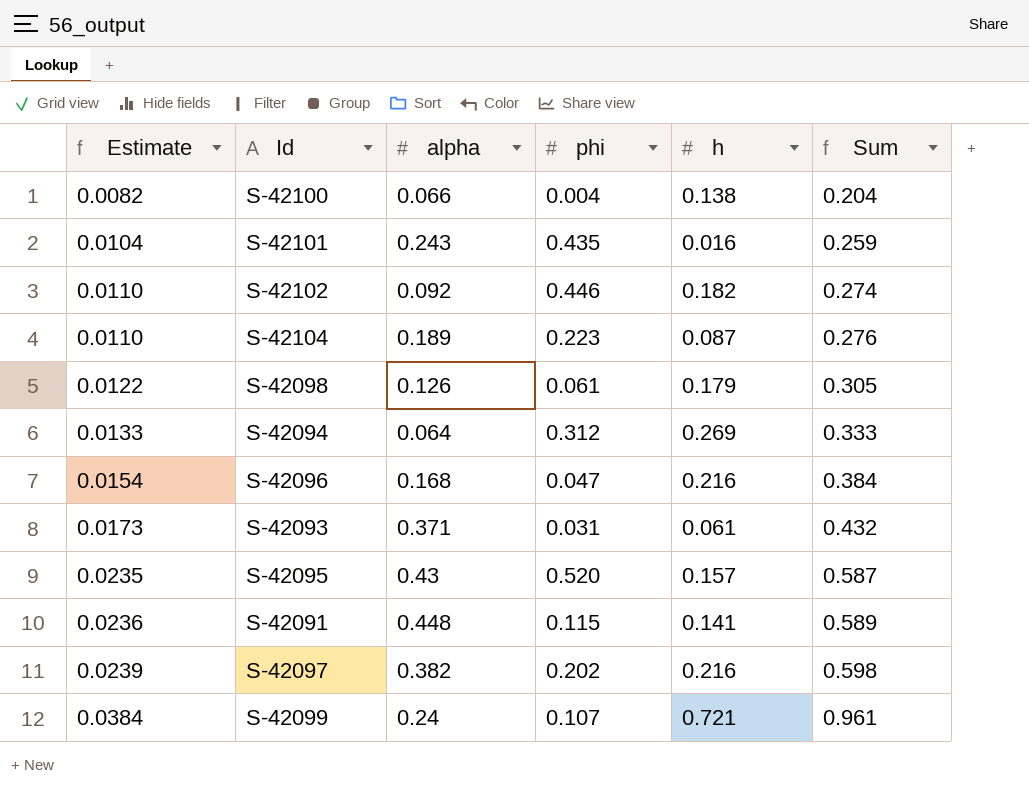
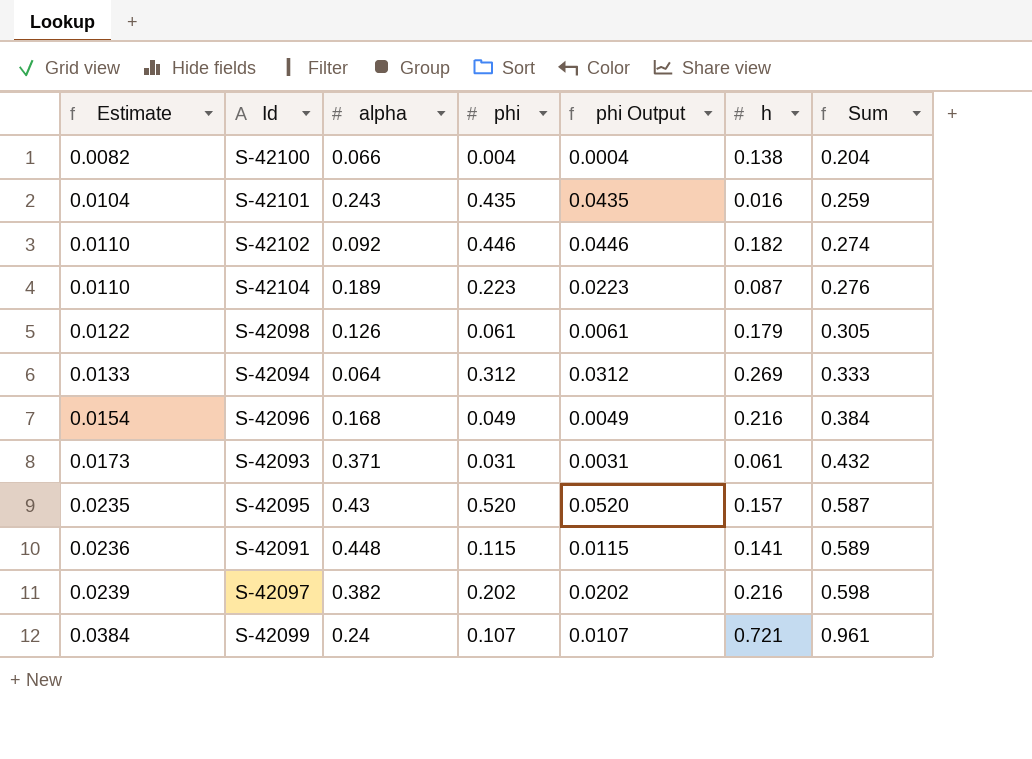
column phi Output | formula: none -> [phi] * 0.1
S-42096 | phi: 0.047 -> 0.049

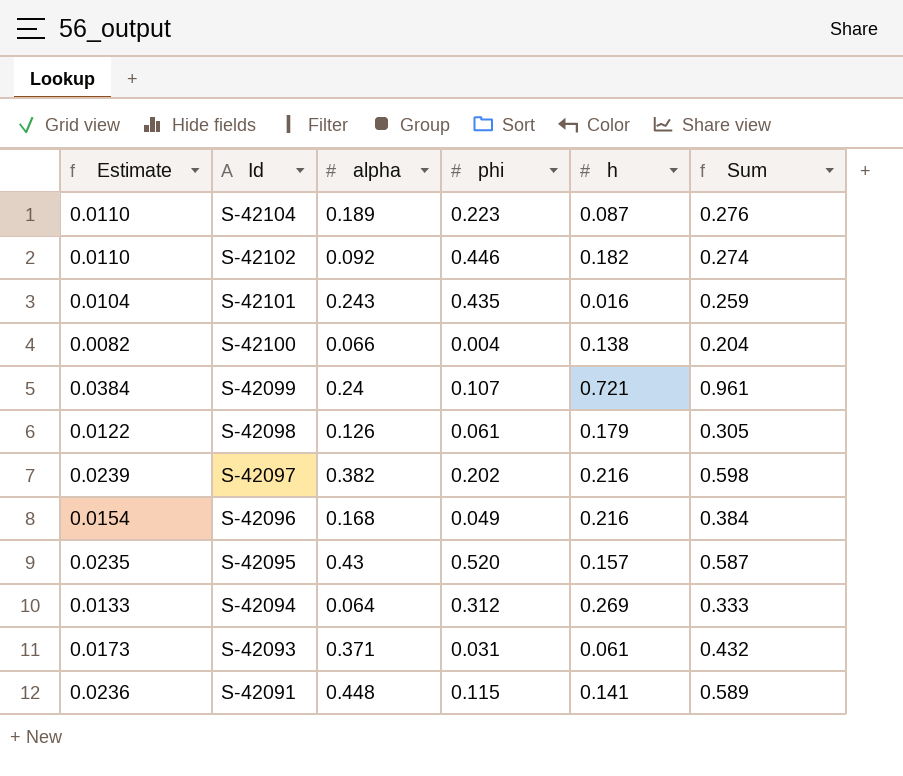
row order: Estimate ascending -> Id descending
column phi Output | formula: [phi] * 0.1 -> none

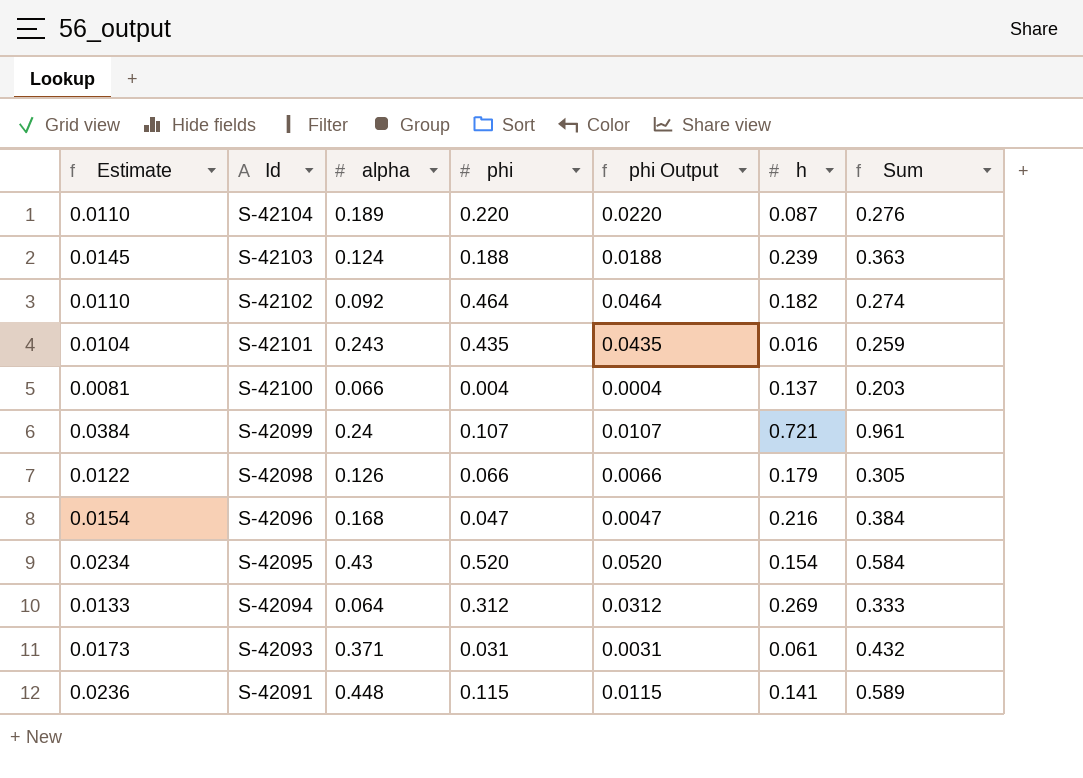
column phi Output | formula: none -> [phi] * 0.1
row S-42097: 0.0239 | 0.382 | 0.202 | 0.216 | 0.598 -> none
S-42104 | phi: 0.223 -> 0.220
row S-42103: none -> 0.0145 | 0.124 | 0.188 | 0.0188 | 0.239 | 0.363
S-42102 | phi: 0.446 -> 0.464
S-42100 | Estimate: 0.0082 -> 0.0081
S-42100 | h: 0.138 -> 0.137
S-42100 | Sum: 0.204 -> 0.203
S-42098 | phi: 0.061 -> 0.066
S-42096 | phi: 0.049 -> 0.047
S-42095 | Estimate: 0.0235 -> 0.0234
S-42095 | h: 0.157 -> 0.154
S-42095 | Sum: 0.587 -> 0.584

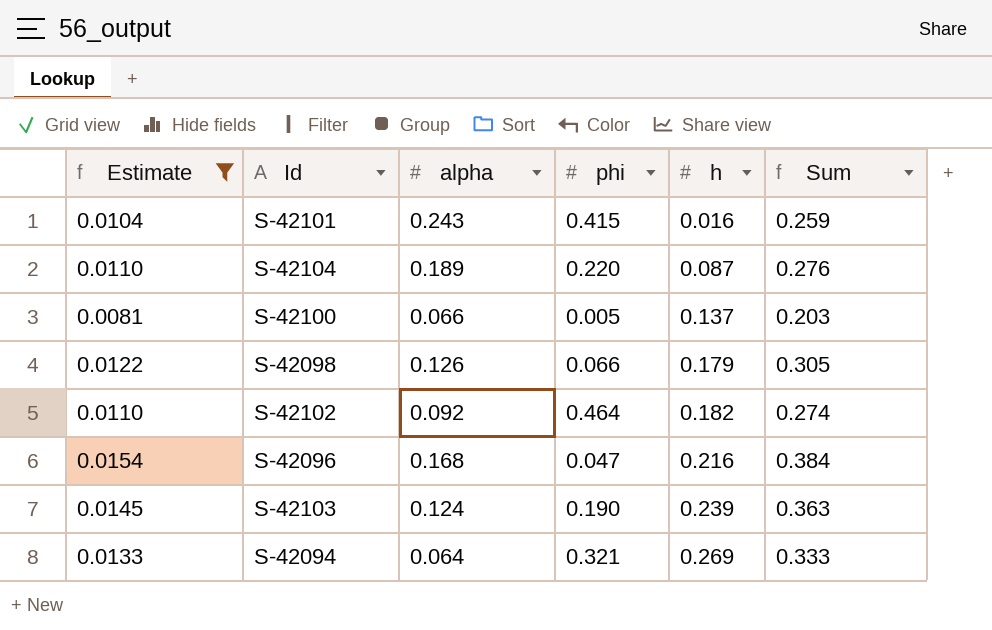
filter: none -> Estimate <= 0.0154
row order: Id descending -> h ascending
column phi Output | formula: [phi] * 0.1 -> none
S-42101 | phi: 0.435 -> 0.415
S-42100 | phi: 0.004 -> 0.005
S-42103 | phi: 0.188 -> 0.190
S-42094 | phi: 0.312 -> 0.321

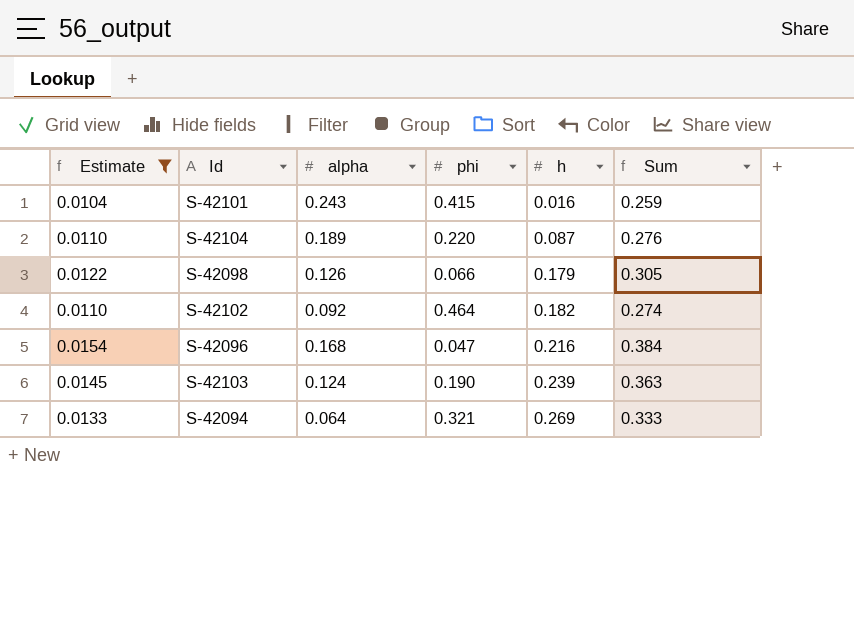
row S-42100: 0.0081 | 0.066 | 0.005 | 0.137 | 0.203 -> none

